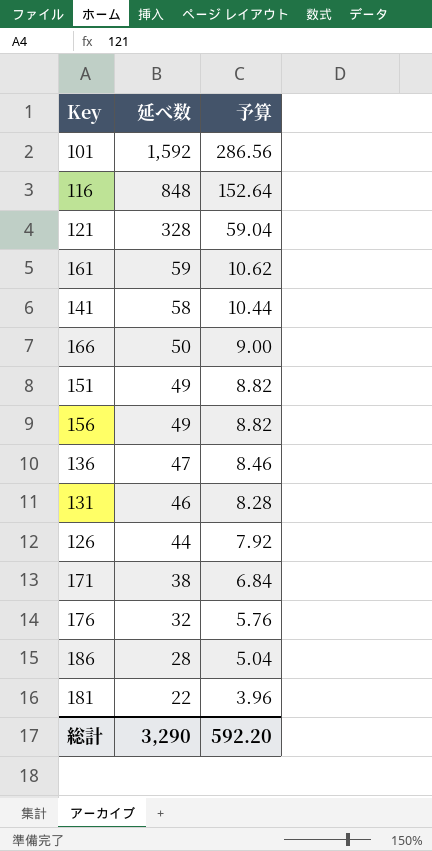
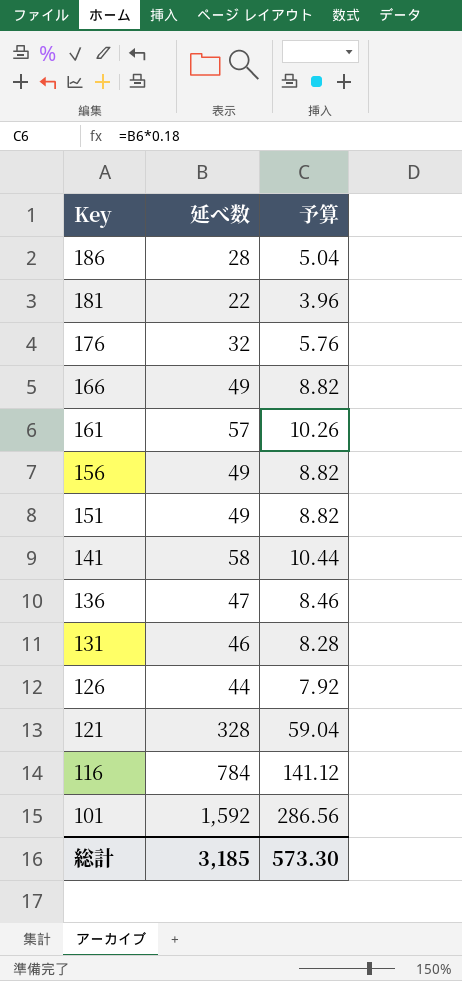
row order: 延べ数 descending -> Key descending
row 171: 38 | 6.84 -> none
166 | 延べ数: 50 -> 49
166 | 予算: 9.00 -> 8.82
161 | 延べ数: 59 -> 57
161 | 予算: 10.62 -> 10.26
116 | 延べ数: 848 -> 784
116 | 予算: 152.64 -> 141.12
総計 | 延べ数: 3,290 -> 3,185
総計 | 予算: 592.20 -> 573.30

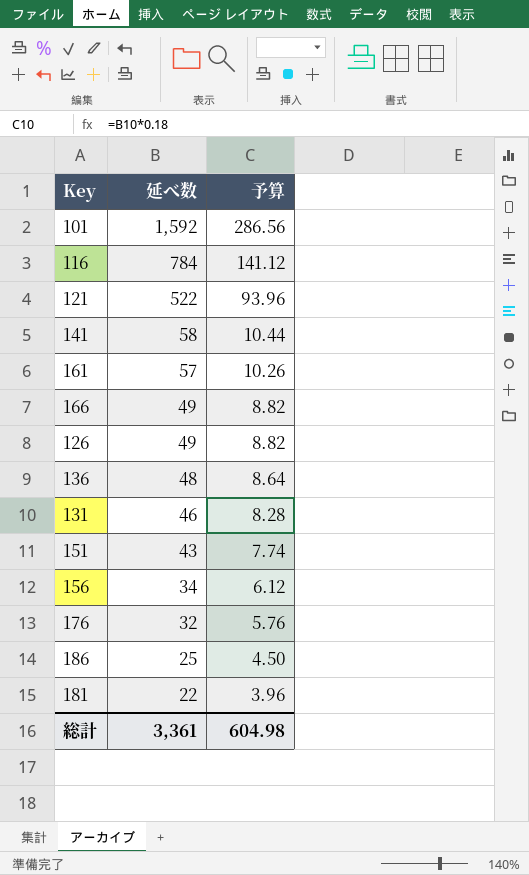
row order: Key descending -> 延べ数 descending
121 | 延べ数: 328 -> 522
121 | 予算: 59.04 -> 93.96
126 | 延べ数: 44 -> 49
126 | 予算: 7.92 -> 8.82
136 | 延べ数: 47 -> 48
136 | 予算: 8.46 -> 8.64
151 | 延べ数: 49 -> 43
151 | 予算: 8.82 -> 7.74
156 | 延べ数: 49 -> 34
156 | 予算: 8.82 -> 6.12
186 | 延べ数: 28 -> 25
186 | 予算: 5.04 -> 4.50
総計 | 延べ数: 3,185 -> 3,361
総計 | 予算: 573.30 -> 604.98

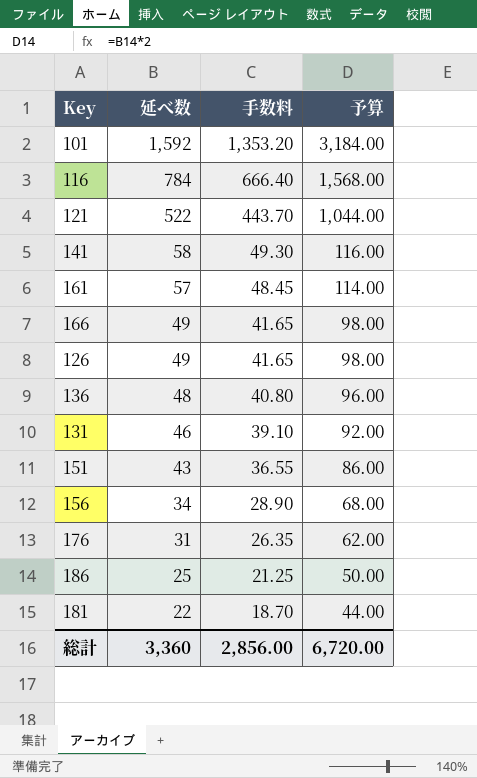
column 手数料 | formula: none -> [延べ数] * 0.85
column 予算 | formula: [延べ数] * 0.18 -> [延べ数] * 2
176 | 延べ数: 32 -> 31
総計 | 延べ数: 3,361 -> 3,360
総計 | 予算: 604.98 -> 6,720.00

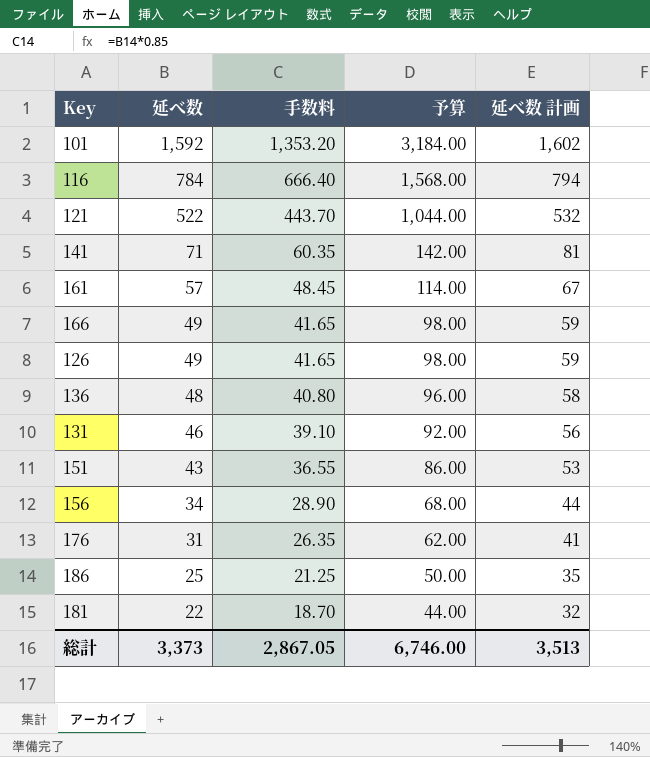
column 延べ数 計画 | formula: none -> [延べ数] + 10
141 | 延べ数: 58 -> 71
141 | 手数料: 49.30 -> 60.35
141 | 予算: 116.00 -> 142.00
総計 | 延べ数: 3,360 -> 3,373
総計 | 手数料: 2,856.00 -> 2,867.05
総計 | 予算: 6,720.00 -> 6,746.00

